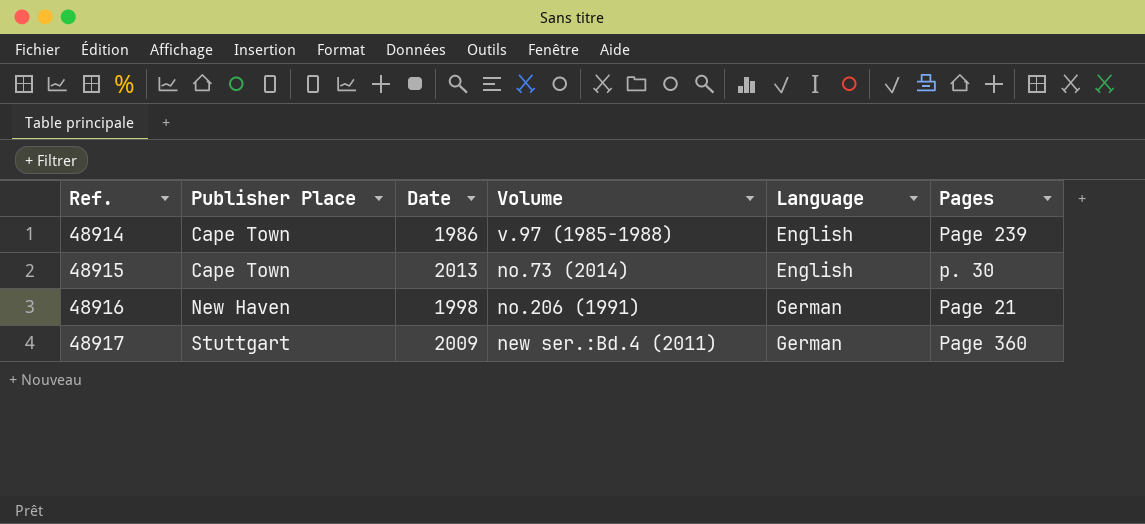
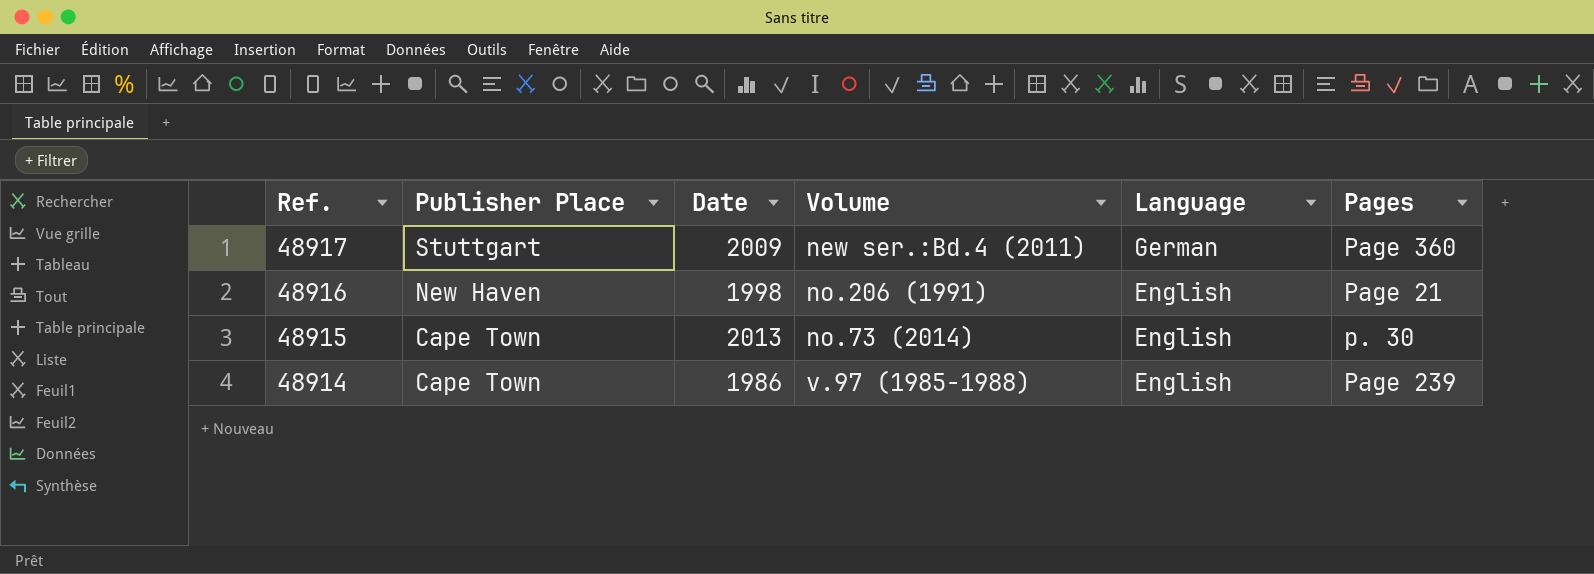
row order: Ref. ascending -> Ref. descending
48916 | Language: German -> English

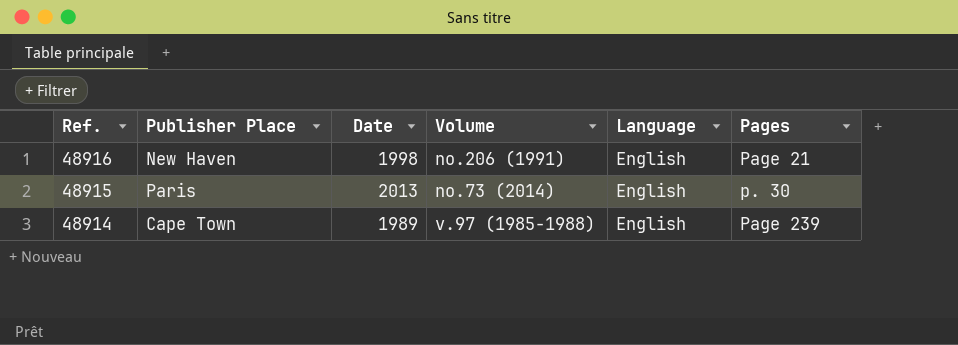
row 48917: Stuttgart | 2009 | new ser.:Bd.4 (2011) | German | Page 360 -> none
48915 | Publisher Place: Cape Town -> Paris
48914 | Date: 1986 -> 1989

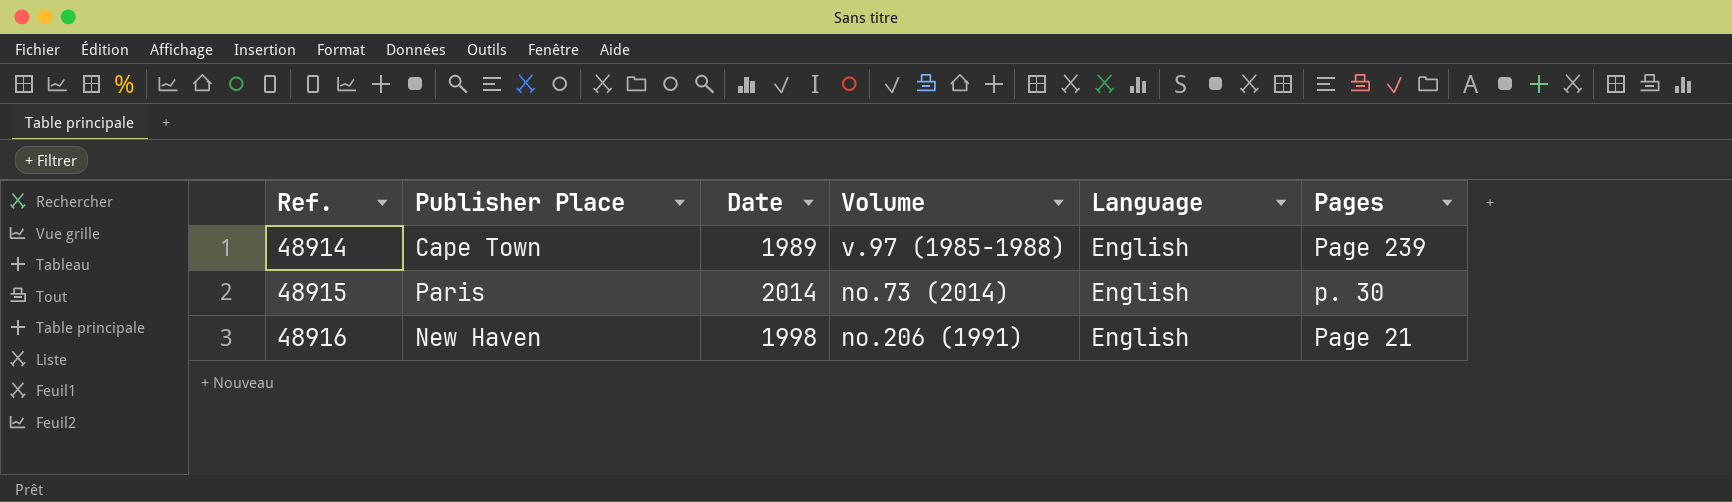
row order: Ref. descending -> Ref. ascending
48915 | Date: 2013 -> 2014

